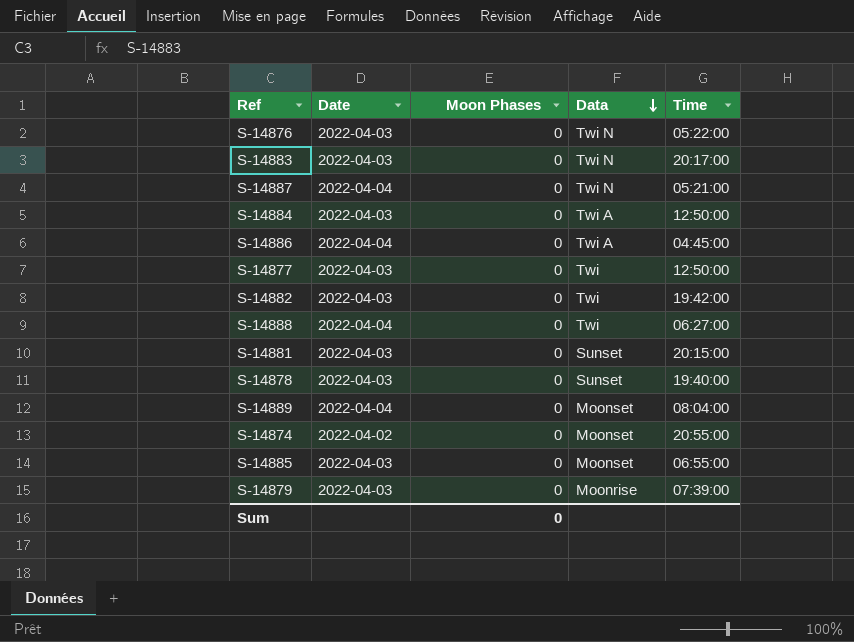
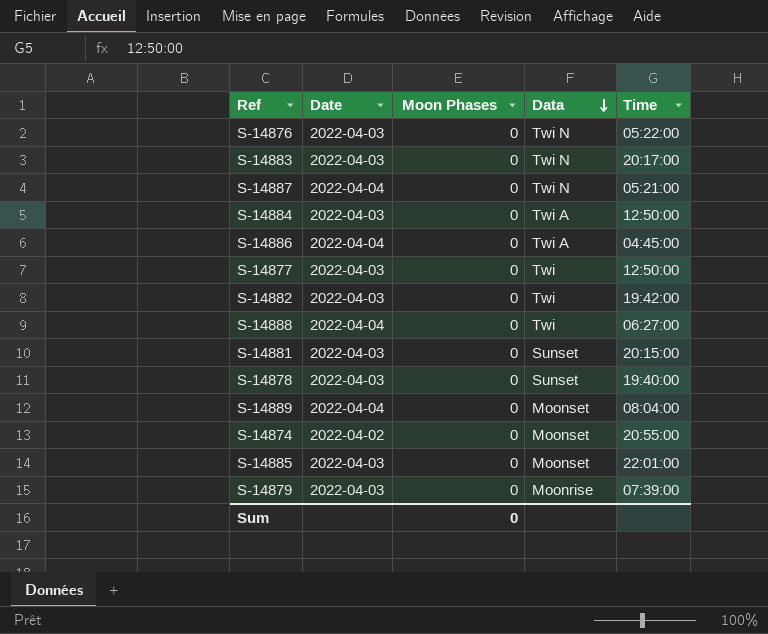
S-14885 | Time: 06:55:00 -> 22:01:00

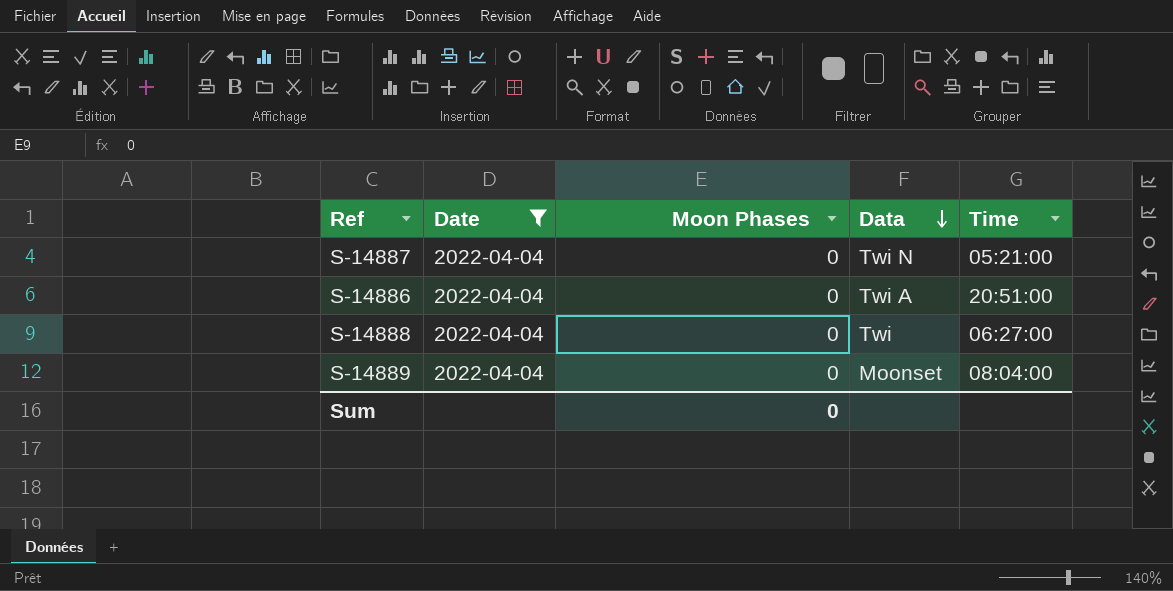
filter: none -> Date = 2022-04-04
S-14886 | Time: 04:45:00 -> 20:51:00

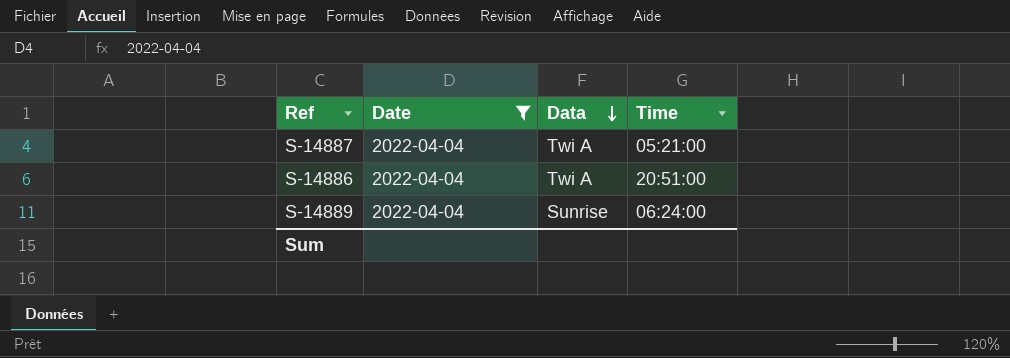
column Moon Phases | position: 3 -> none
row S-14888: 2022-04-04 | 0 | Twi | 06:27:00 -> none
S-14887 | Data: Twi N -> Twi A
S-14889 | Data: Moonset -> Sunrise
S-14889 | Time: 08:04:00 -> 06:24:00

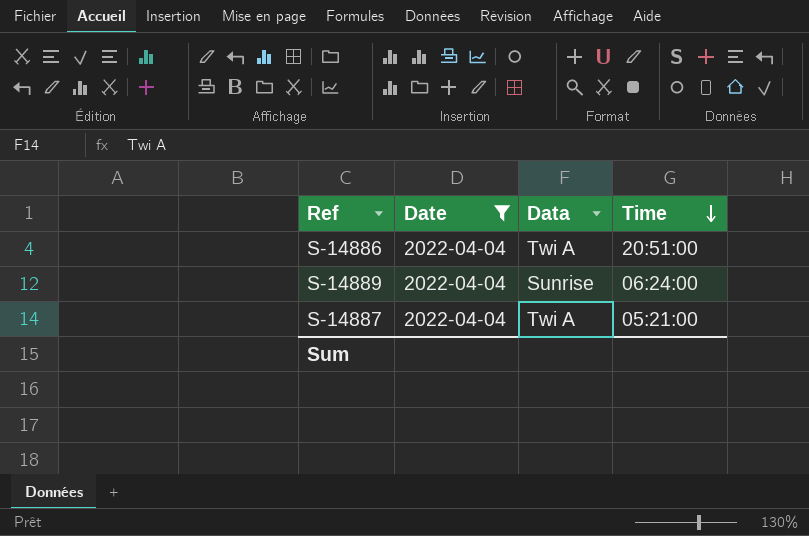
row order: Data descending -> Time descending

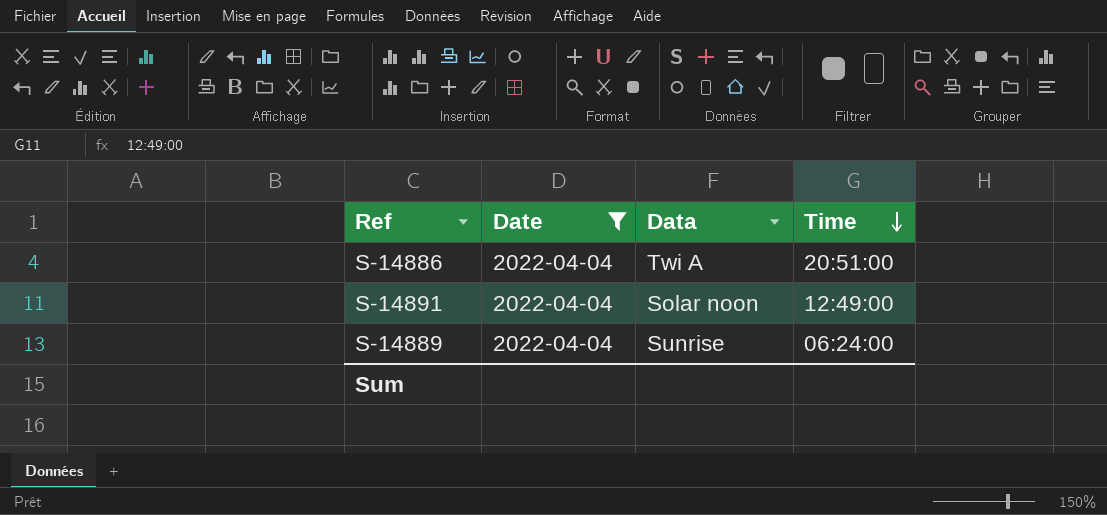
row S-14887: 2022-04-04 | Twi A | 05:21:00 -> none
row S-14891: none -> 2022-04-04 | Solar noon | 12:49:00

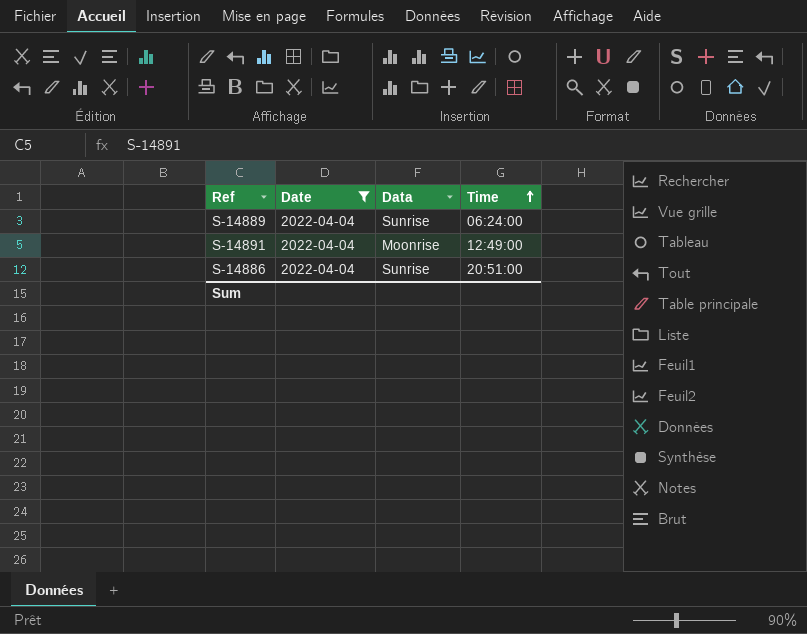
row order: Time descending -> Time ascending
S-14891 | Data: Solar noon -> Moonrise
S-14886 | Data: Twi A -> Sunrise

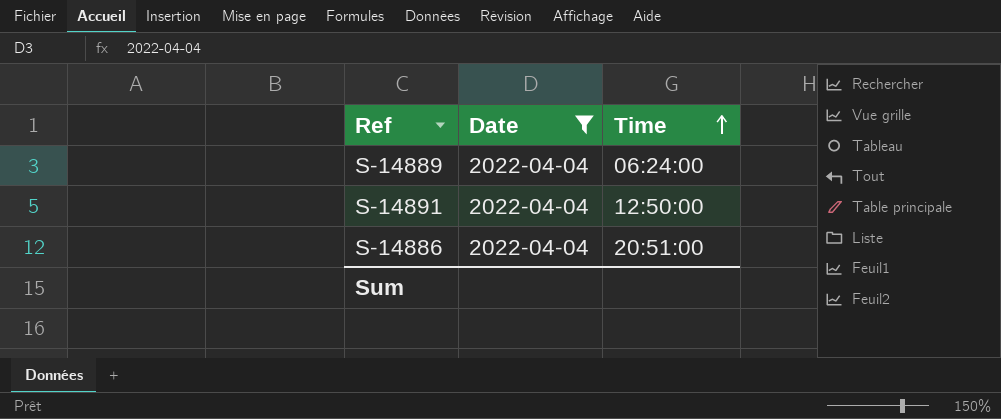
column Data | position: 3 -> none
S-14891 | Time: 12:49:00 -> 12:50:00

